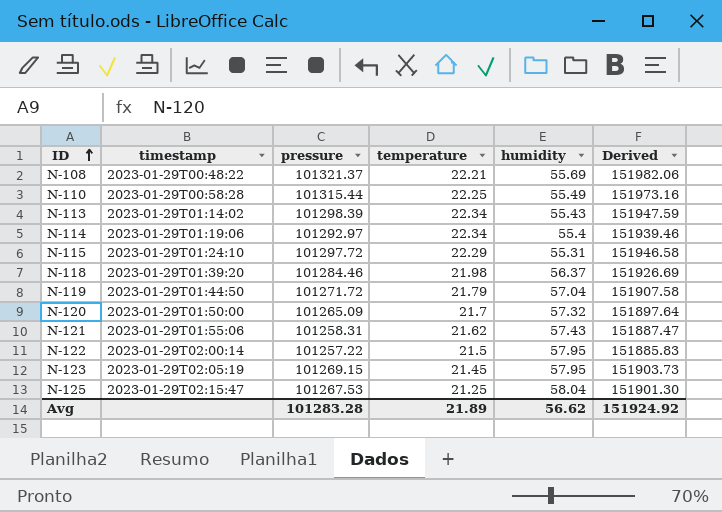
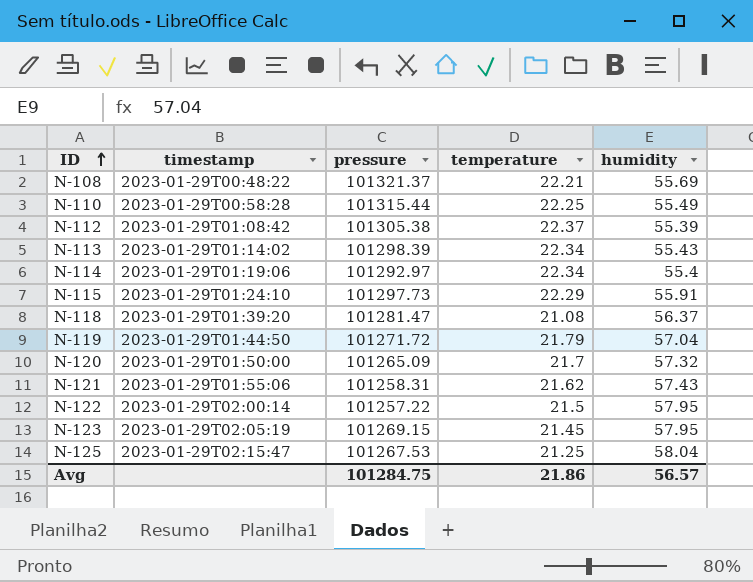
column Derived | formula: [pressure] * 1.5 -> none
row N-112: none -> 2023-01-29T01:08:42 | 101305.38 | 22.37 | 55.39
N-115 | pressure: 101297.72 -> 101297.73
N-115 | humidity: 55.31 -> 55.91
N-118 | pressure: 101284.46 -> 101281.47
N-118 | temperature: 21.98 -> 21.08
Avg | pressure: 101283.28 -> 101284.75
Avg | temperature: 21.89 -> 21.86
Avg | humidity: 56.62 -> 56.57

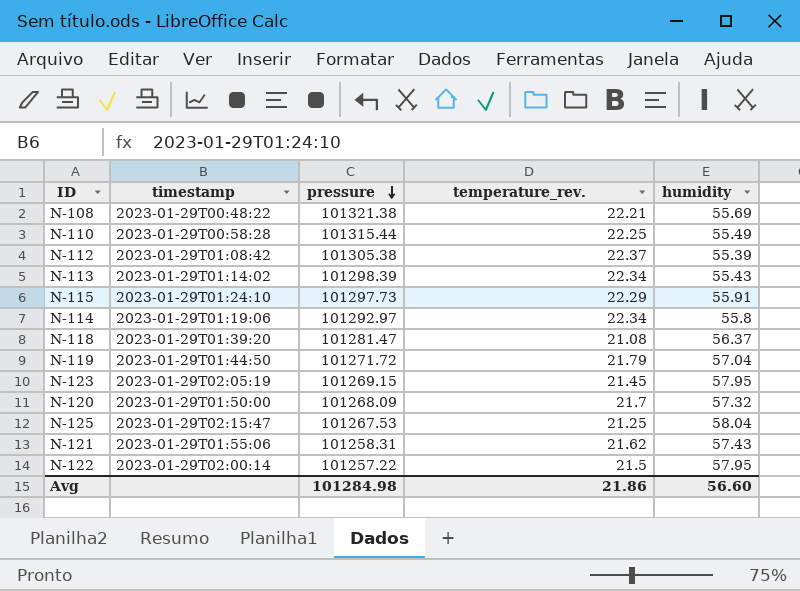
row order: ID ascending -> pressure descending
column name: temperature -> temperature_rev.
N-108 | pressure: 101321.37 -> 101321.38
N-114 | humidity: 55.4 -> 55.8
N-120 | pressure: 101265.09 -> 101268.09
Avg | pressure: 101284.75 -> 101284.98
Avg | humidity: 56.57 -> 56.60

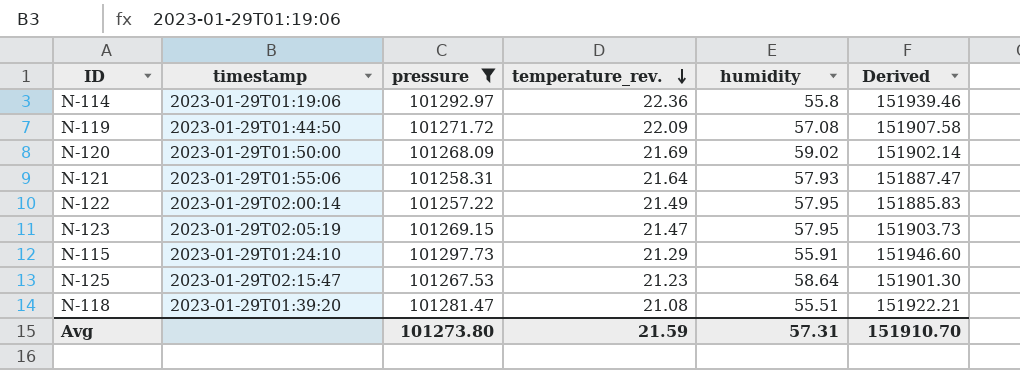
filter: none -> pressure <= 101297.73
row order: pressure descending -> temperature_rev. descending
column Derived | formula: none -> [pressure] * 1.5
N-114 | temperature_rev.: 22.34 -> 22.36
N-119 | temperature_rev.: 21.79 -> 22.09
N-119 | humidity: 57.04 -> 57.08
N-120 | temperature_rev.: 21.7 -> 21.69
N-120 | humidity: 57.32 -> 59.02
N-121 | temperature_rev.: 21.62 -> 21.64
N-121 | humidity: 57.43 -> 57.93
N-122 | temperature_rev.: 21.5 -> 21.49
N-123 | temperature_rev.: 21.45 -> 21.47
N-115 | temperature_rev.: 22.29 -> 21.29
N-125 | temperature_rev.: 21.25 -> 21.23
N-125 | humidity: 58.04 -> 58.64
N-118 | humidity: 56.37 -> 55.51
Avg | pressure: 101284.98 -> 101273.80
Avg | temperature_rev.: 21.86 -> 21.59
Avg | humidity: 56.60 -> 57.31

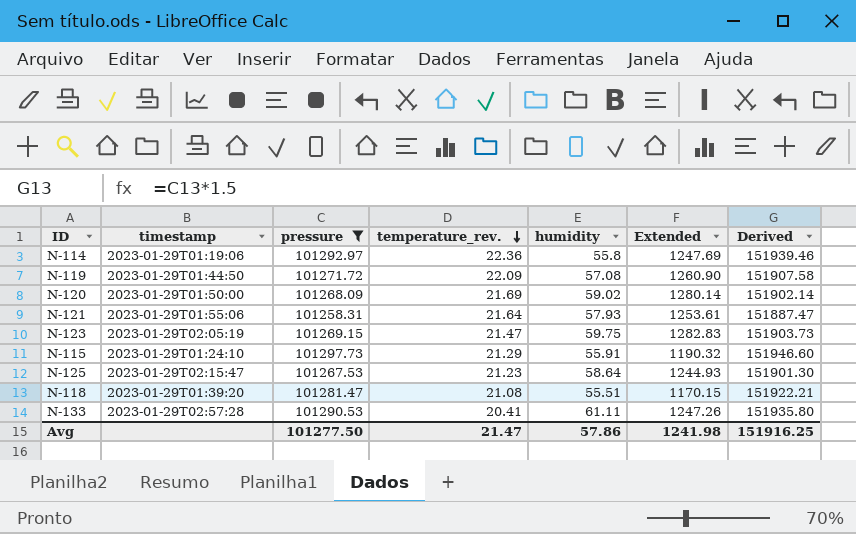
column Extended | formula: none -> [temperature_rev.] * [humidity]
row N-122: 2023-01-29T02:00:14 | 101257.22 | 21.49 | 57.95 | 151885.83 -> none
N-123 | humidity: 57.95 -> 59.75
row N-133: none -> 2023-01-29T02:57:28 | 101290.53 | 20.41 | 61.11 | 1247.26 | 151935.80
Avg | pressure: 101273.80 -> 101277.50
Avg | temperature_rev.: 21.59 -> 21.47
Avg | humidity: 57.31 -> 57.86
Avg | Derived: 151910.70 -> 151916.25

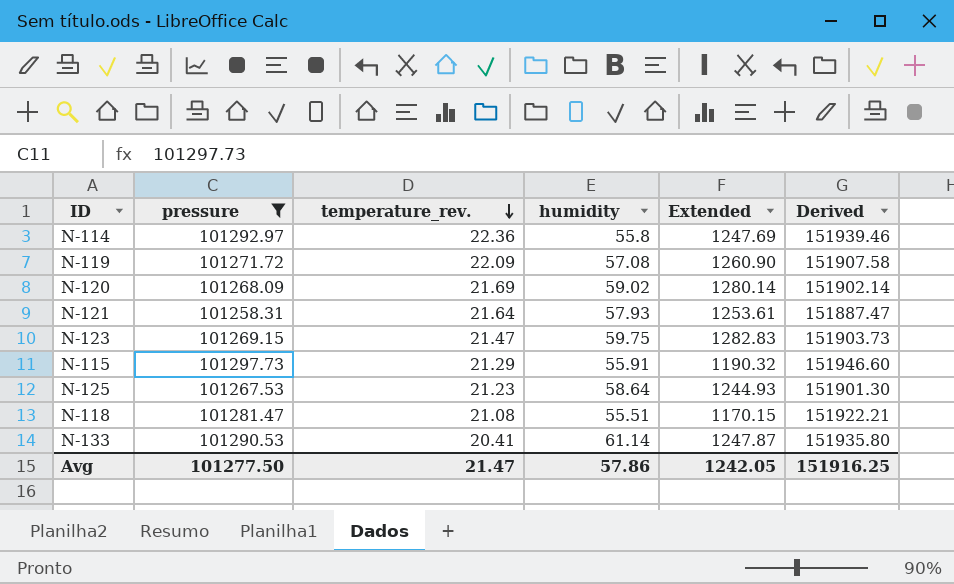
column timestamp | position: 2 -> none
N-133 | humidity: 61.11 -> 61.14
N-133 | Extended: 1247.26 -> 1247.87
Avg | Extended: 1241.98 -> 1242.05

